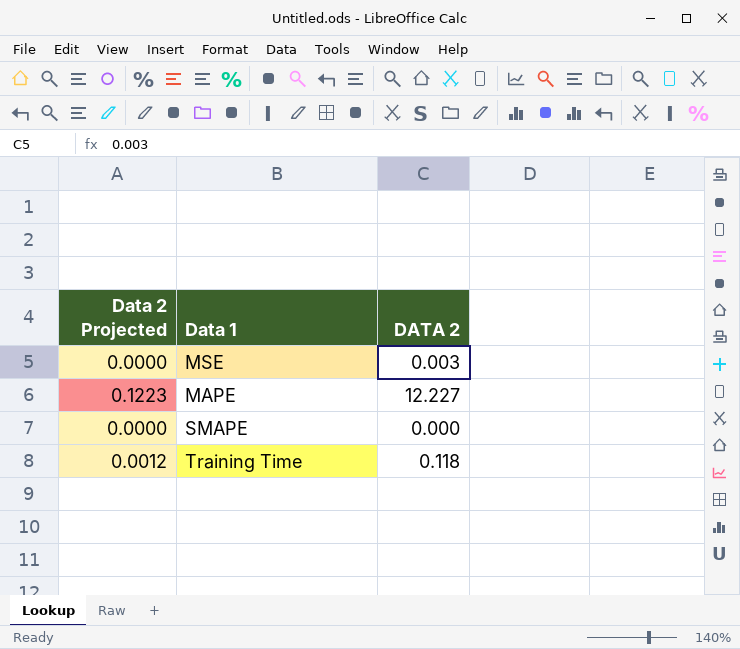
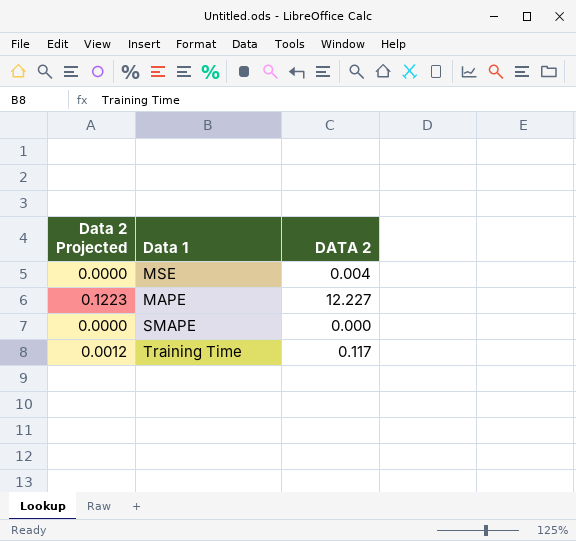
MSE | DATA 2: 0.003 -> 0.004
Training Time | DATA 2: 0.118 -> 0.117

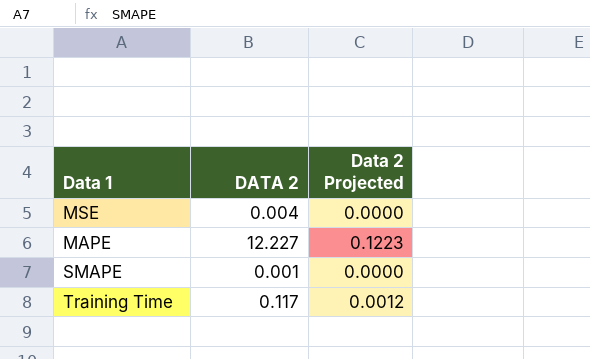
column Data 2 Projected | position: 1 -> 3
SMAPE | DATA 2: 0.000 -> 0.001

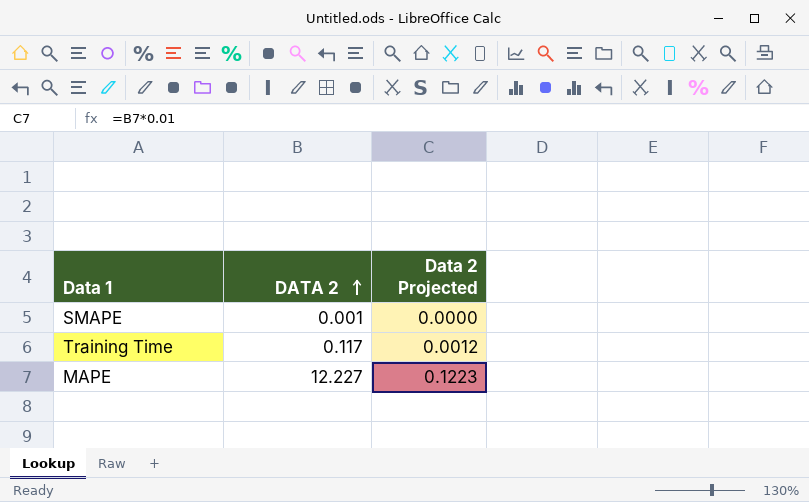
row order: none -> DATA 2 ascending
row MSE: 0.004 | 0.0000 -> none

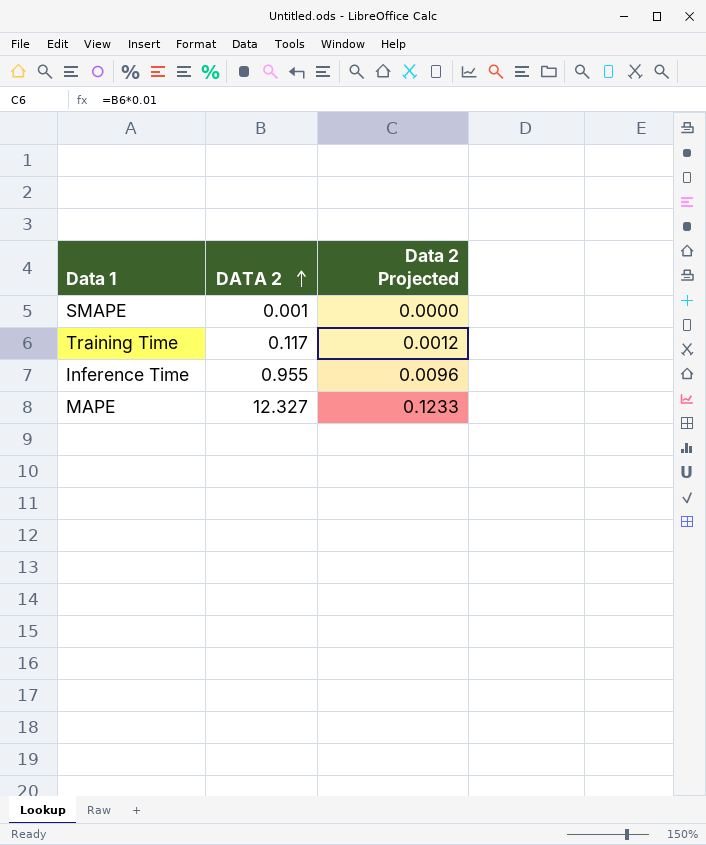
row Inference Time: none -> 0.955 | 0.0096
MAPE | DATA 2: 12.227 -> 12.327
MAPE | Data 2 Projected: 0.1223 -> 0.1233

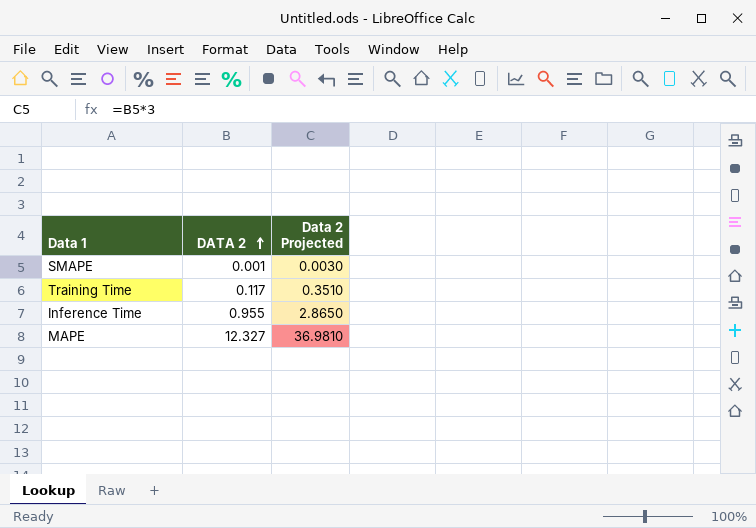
column Data 2 Projected | formula: [DATA 2] * 0.01 -> [DATA 2] * 3

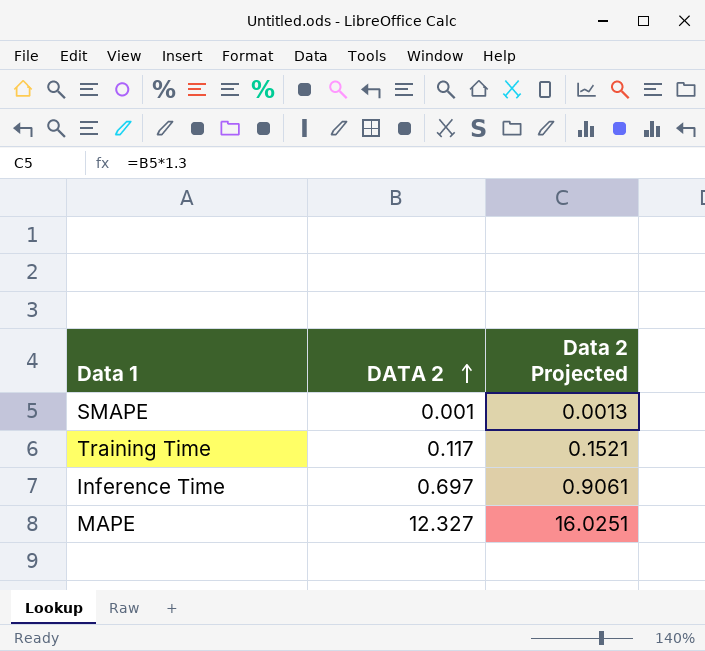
column Data 2 Projected | formula: [DATA 2] * 3 -> [DATA 2] * 1.3
Inference Time | DATA 2: 0.955 -> 0.697

